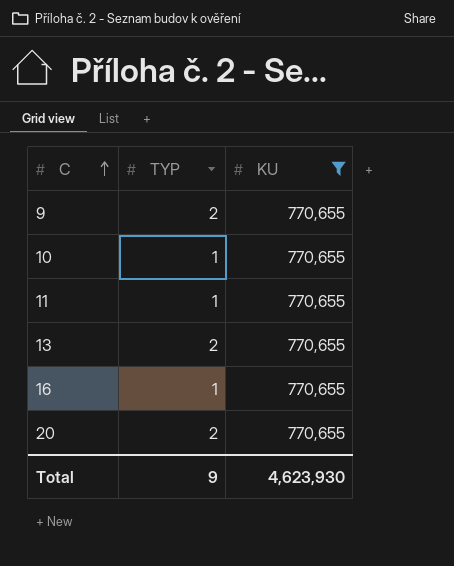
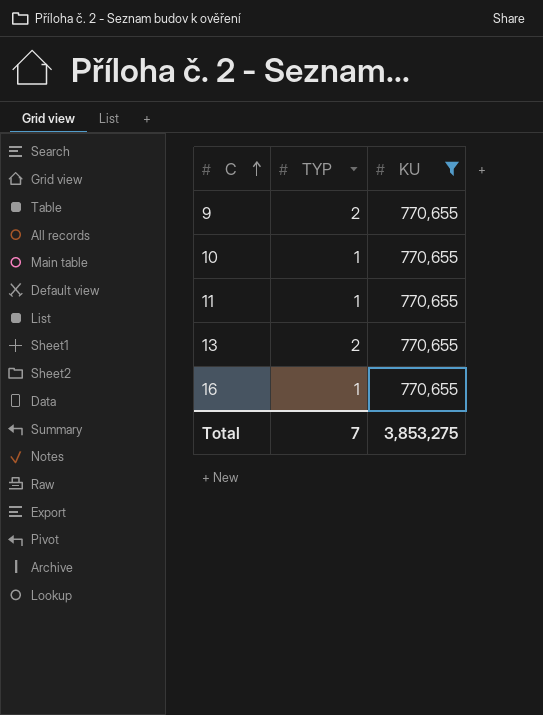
row 20: 2 | 770,655 -> none
Total | TYP: 9 -> 7
Total | KU: 4,623,930 -> 3,853,275

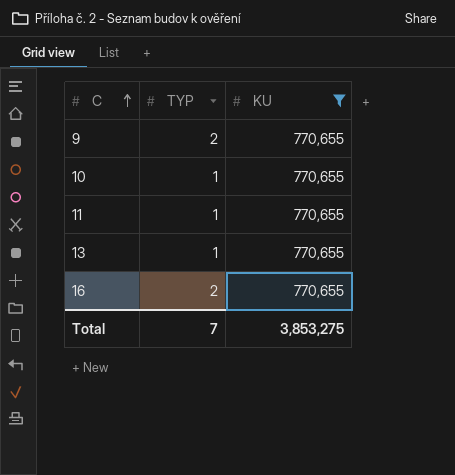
13 | TYP: 2 -> 1
16 | TYP: 1 -> 2

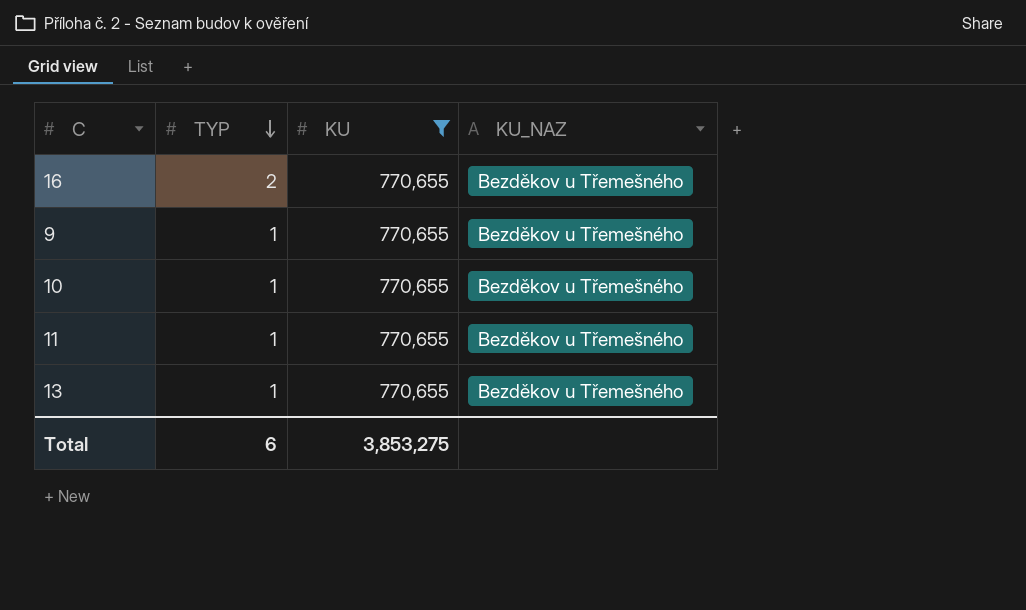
row order: C ascending -> TYP descending
column KU_NAZ | position: none -> 4
9 | TYP: 2 -> 1
Total | TYP: 7 -> 6

